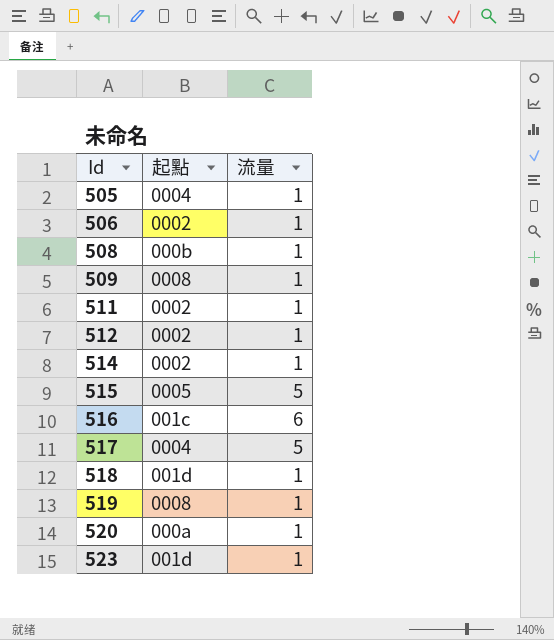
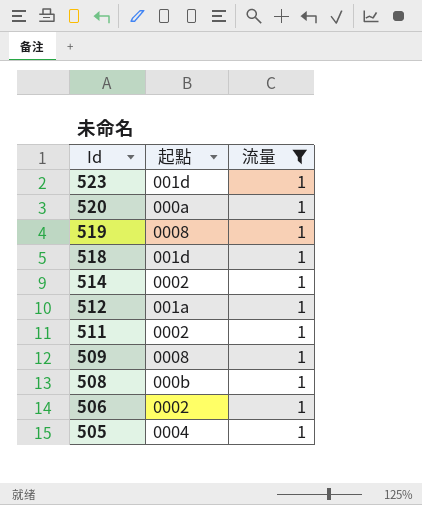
filter: none -> 流量 = 1
row order: Id ascending -> Id descending
512 | 起點: 0002 -> 001a

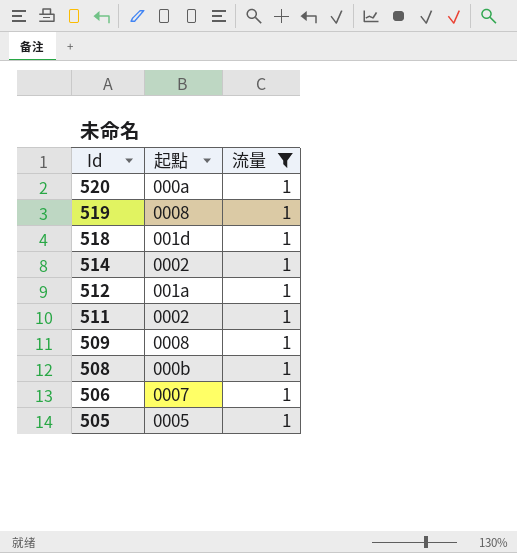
row 523: 001d | 1 -> none
506 | 起點: 0002 -> 0007
505 | 起點: 0004 -> 0005

